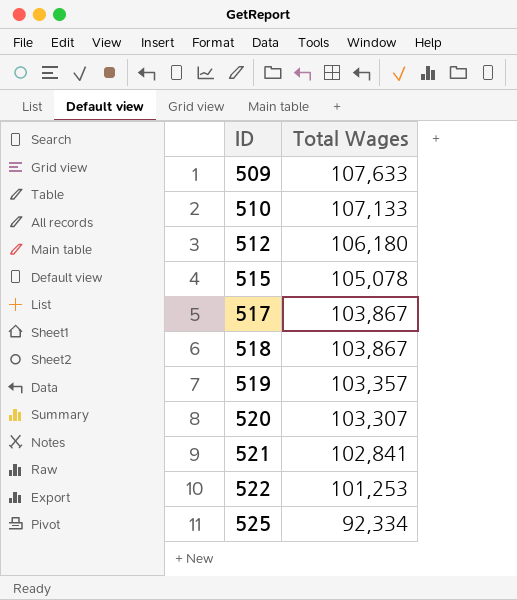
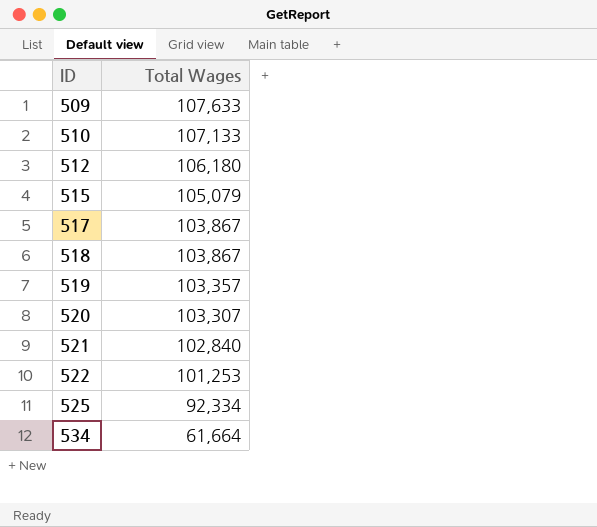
515 | Total Wages: 105,078 -> 105,079
521 | Total Wages: 102,841 -> 102,840
row 534: none -> 61,664

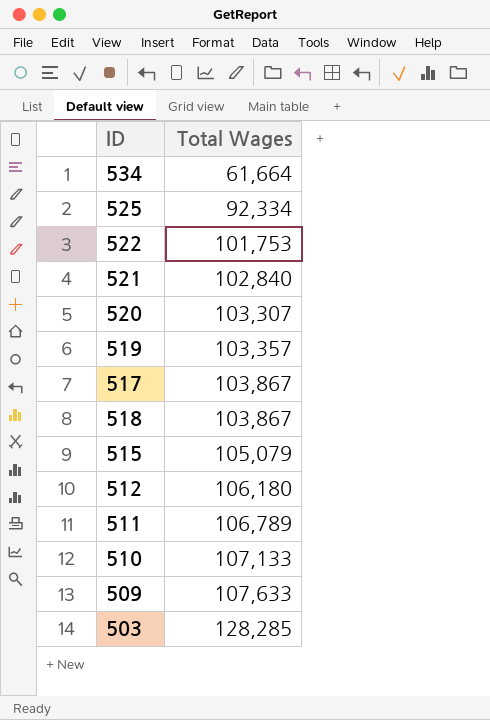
row order: ID ascending -> Total Wages ascending
522 | Total Wages: 101,253 -> 101,753
row 511: none -> 106,789
row 503: none -> 128,285

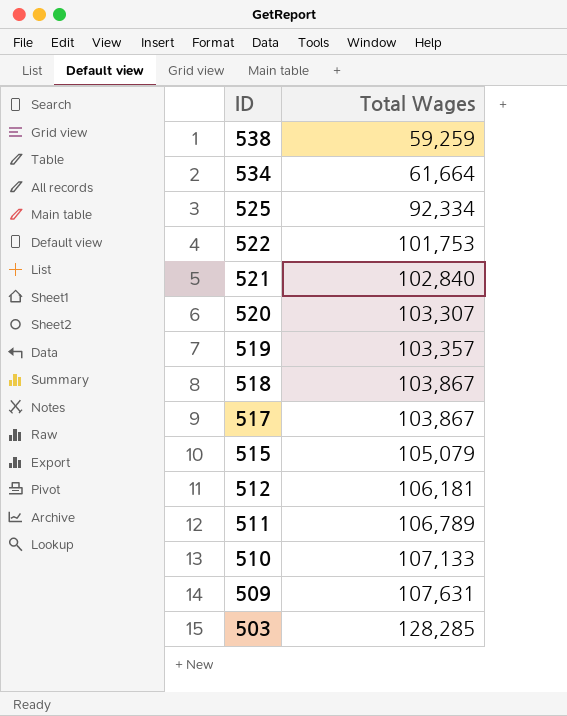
row order: Total Wages ascending -> ID descending
row 538: none -> 59,259
512 | Total Wages: 106,180 -> 106,181
509 | Total Wages: 107,633 -> 107,631

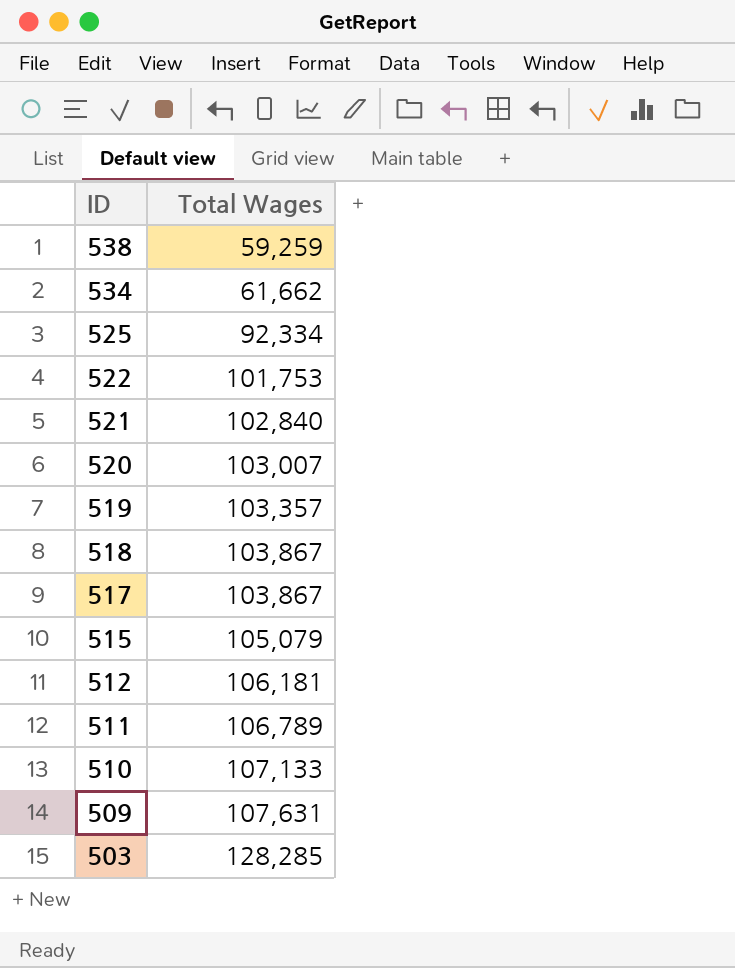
534 | Total Wages: 61,664 -> 61,662
520 | Total Wages: 103,307 -> 103,007

